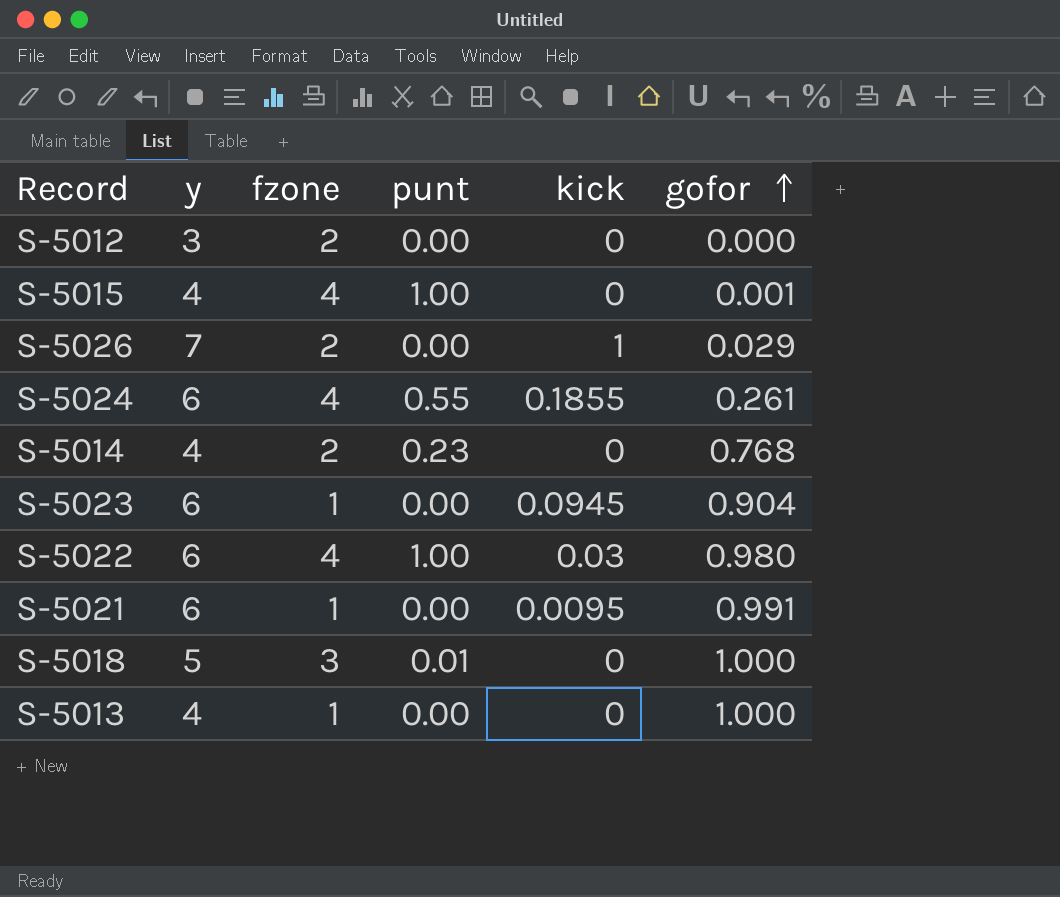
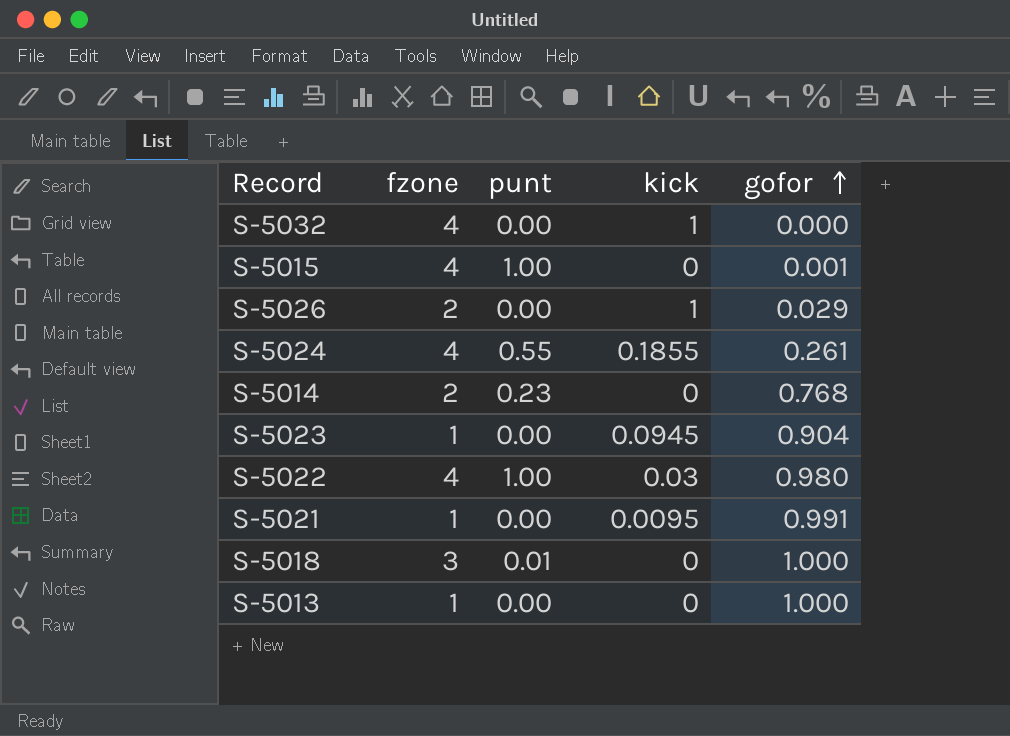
column y | position: 2 -> none
row S-5012: 3 | 2 | 0.00 | 0 | 0.000 -> none
row S-5032: none -> 4 | 0.00 | 1 | 0.000

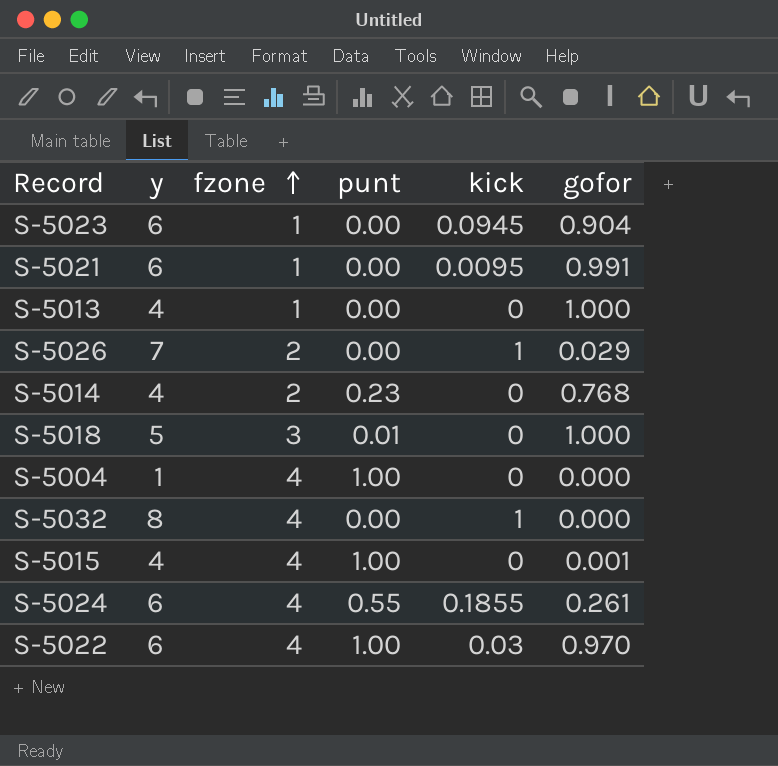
row order: gofor ascending -> fzone ascending
column y | position: none -> 2
row S-5004: none -> 1 | 4 | 1.00 | 0 | 0.000
S-5022 | gofor: 0.980 -> 0.970

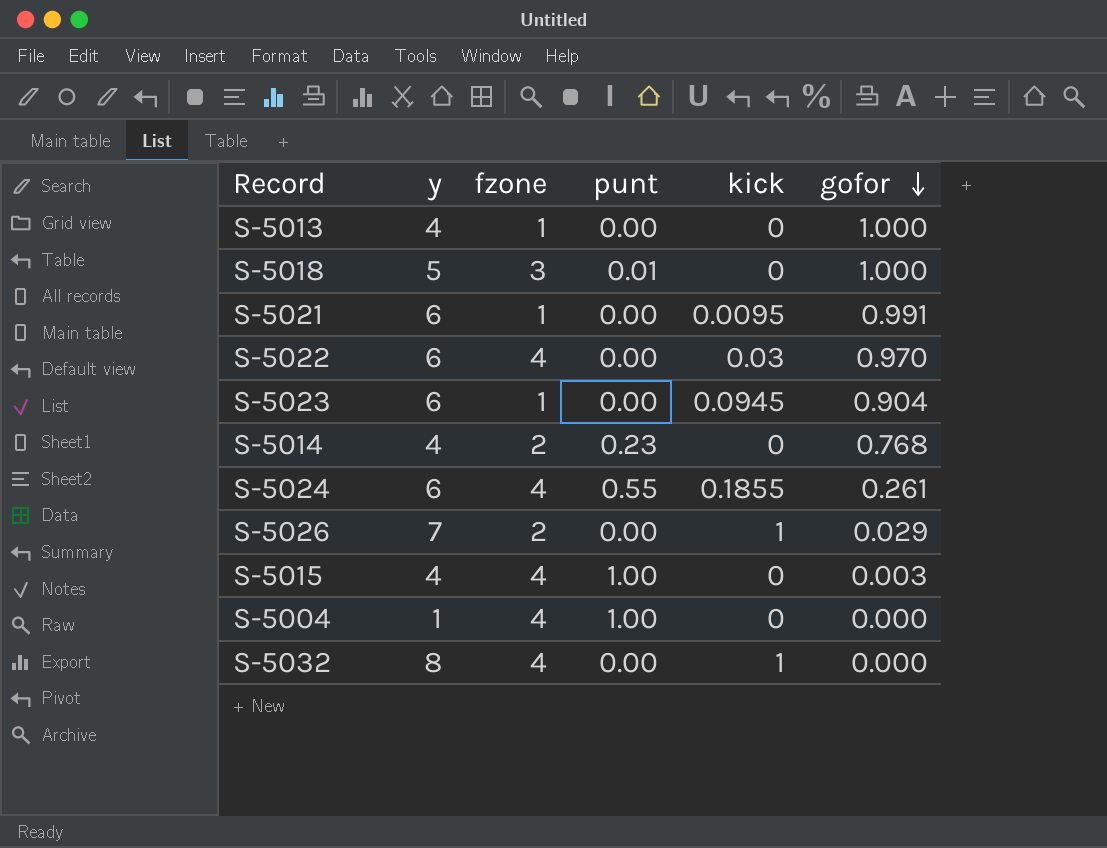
row order: fzone ascending -> gofor descending
S-5022 | punt: 1.00 -> 0.00
S-5015 | gofor: 0.001 -> 0.003

